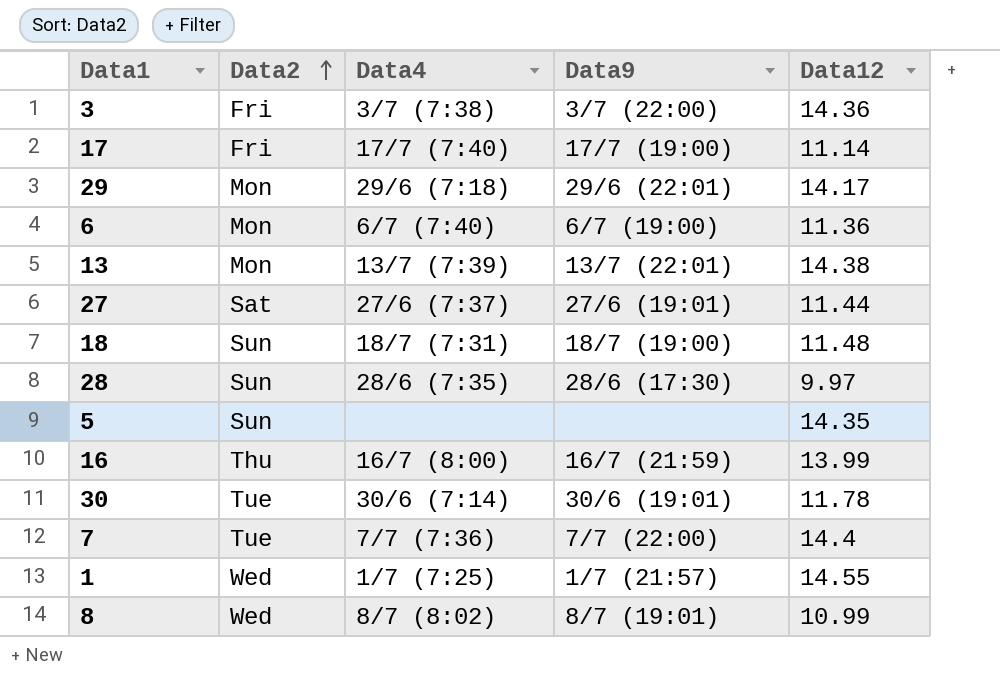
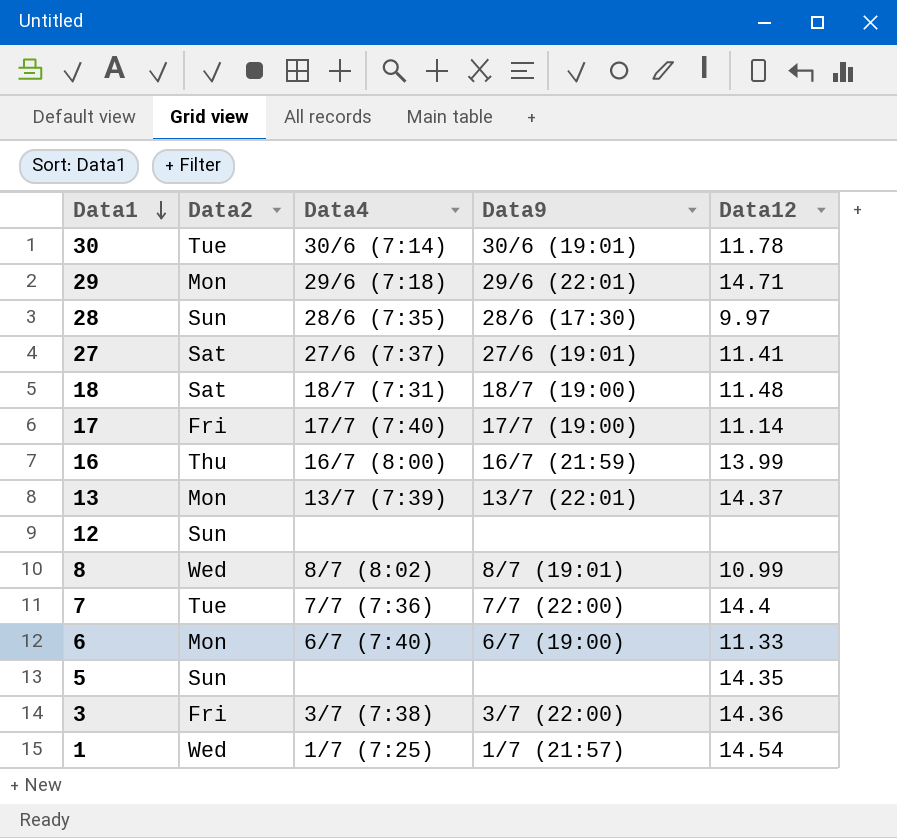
row order: Data2 ascending -> Data1 descending
29 | Data12: 14.17 -> 14.71
27 | Data12: 11.44 -> 11.41
18 | Data2: Sun -> Sat
13 | Data12: 14.38 -> 14.37
row 12: none -> Sun | none | none | none
6 | Data12: 11.36 -> 11.33
1 | Data12: 14.55 -> 14.54

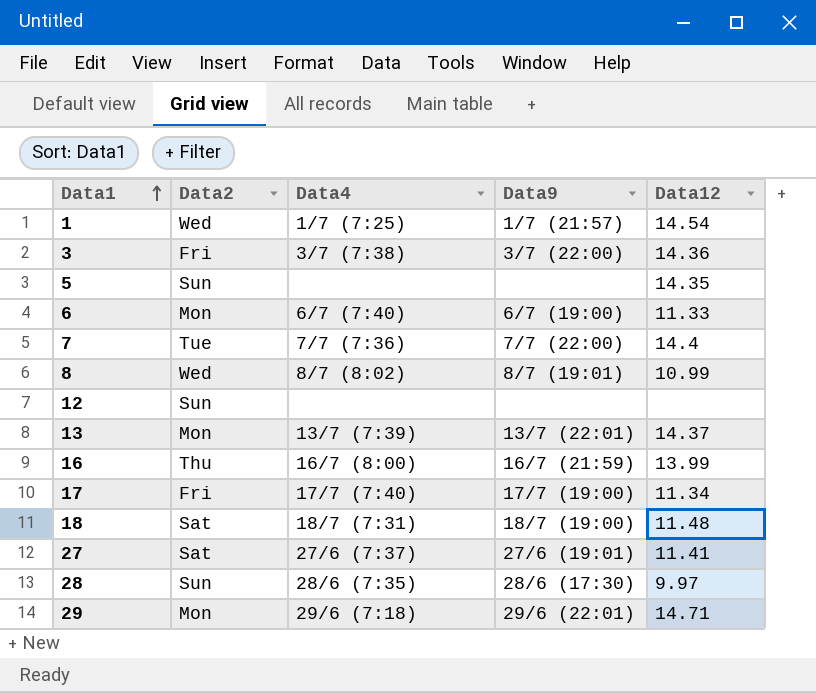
row order: Data1 descending -> Data1 ascending
row 30: Tue | 30/6 (7:14) | 30/6 (19:01) | 11.78 -> none
17 | Data12: 11.14 -> 11.34

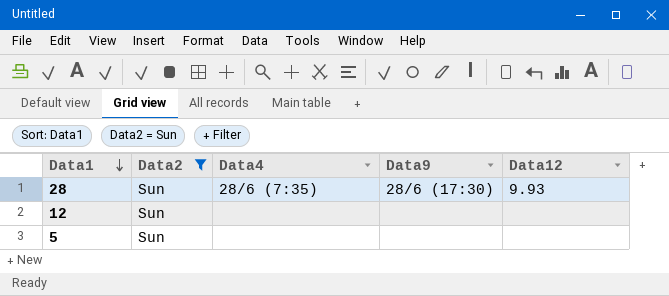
filter: none -> Data2 = Sun
row order: Data1 ascending -> Data1 descending
28 | Data12: 9.97 -> 9.93
5 | Data12: 14.35 -> none

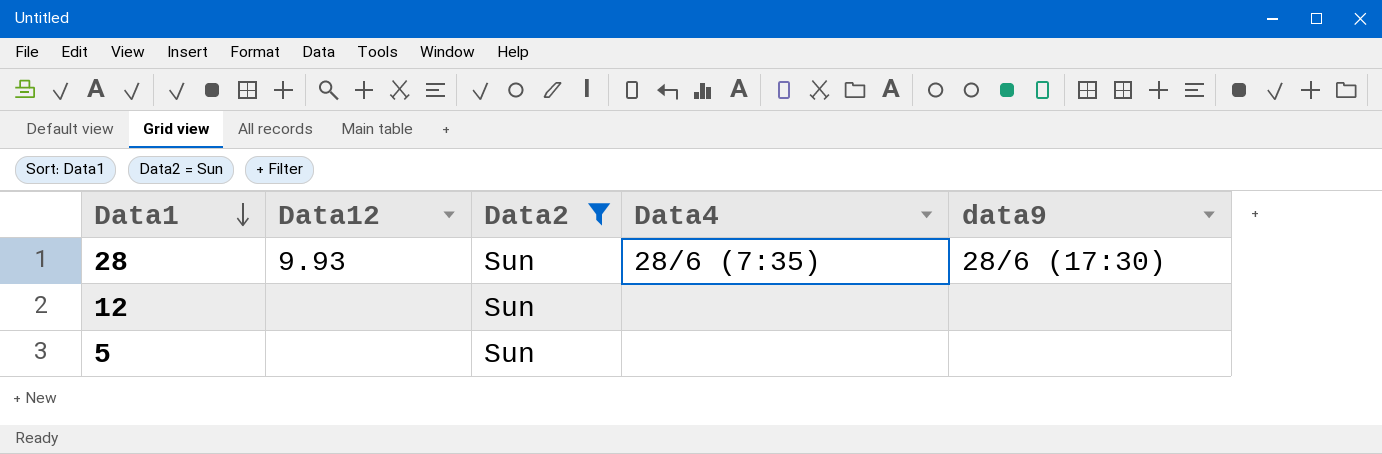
column Data12 | position: 5 -> 2
column name: Data9 -> data9

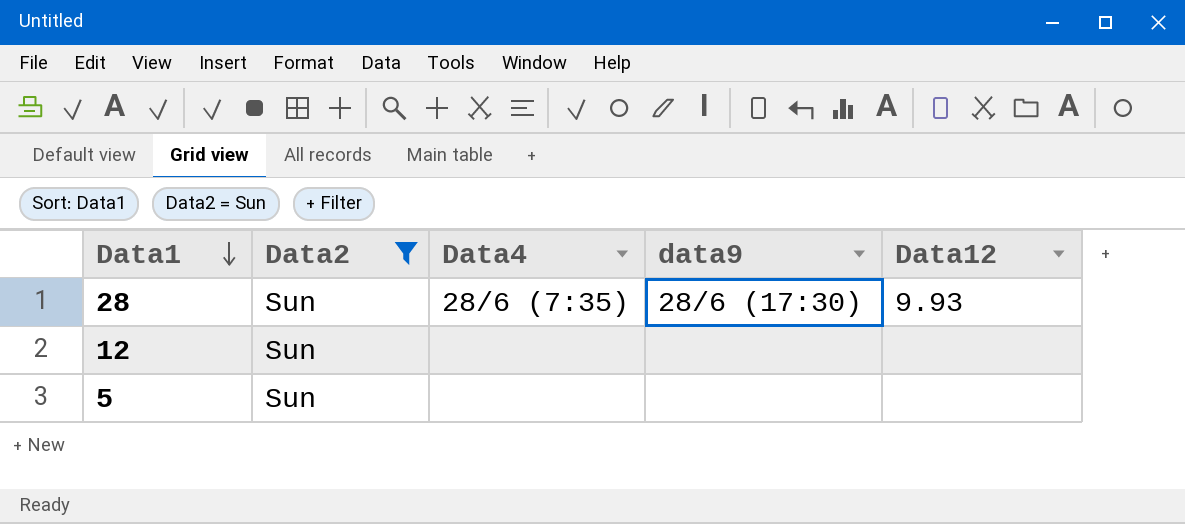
column Data12 | position: 2 -> 5

